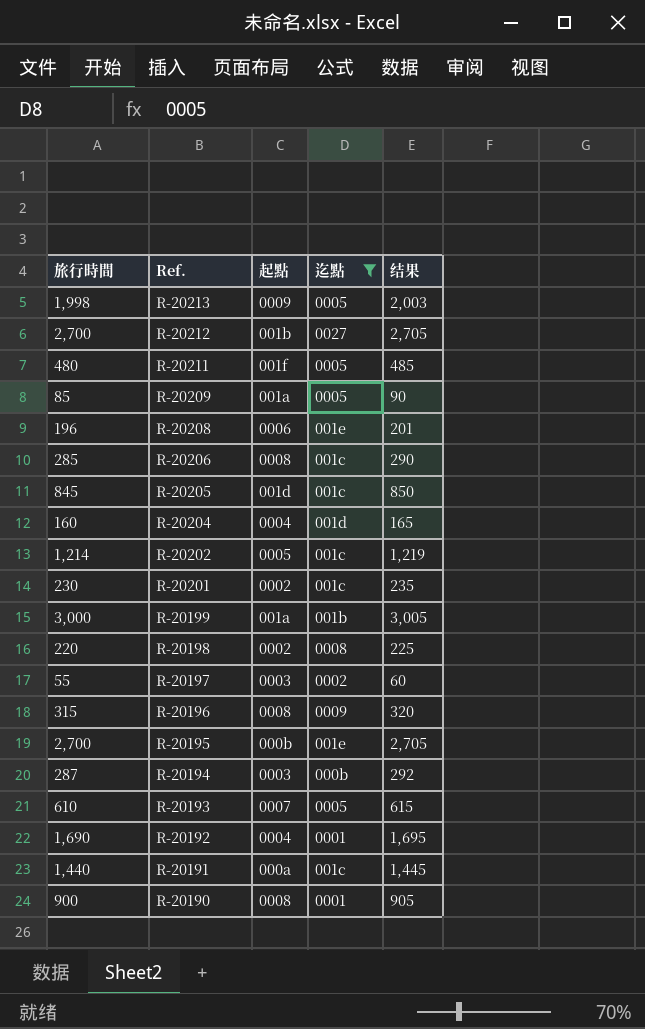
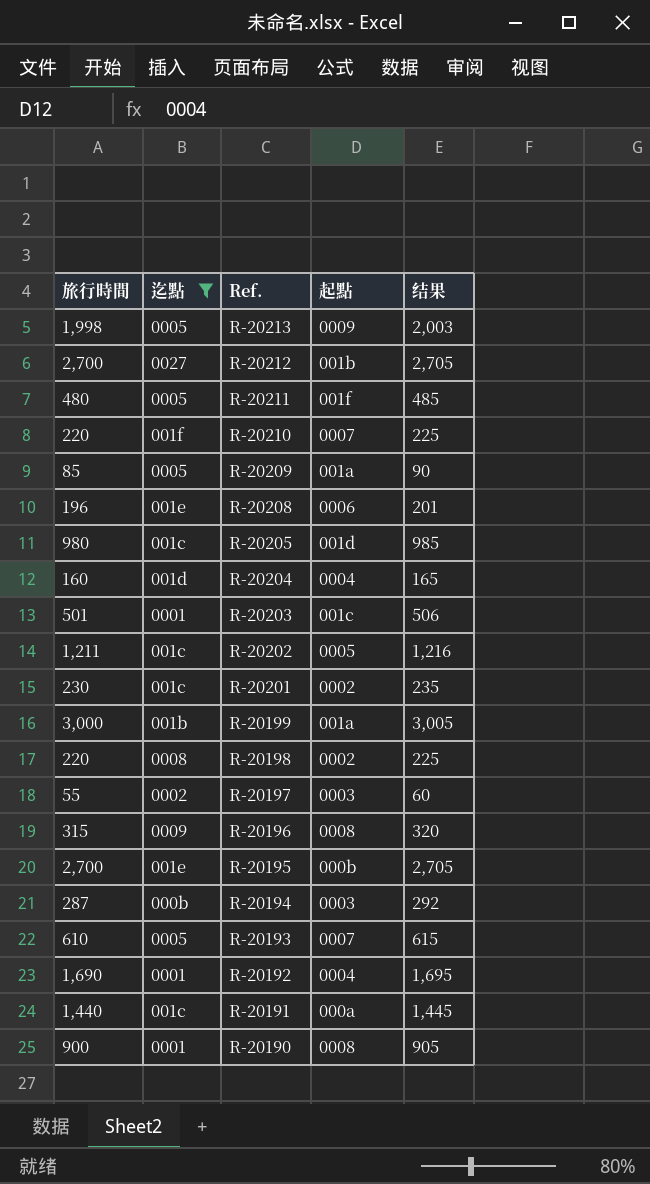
column 迄點 | position: 4 -> 2
row R-20206: 285 | 0008 | 001c | 290 -> none
row R-20210: none -> 220 | 001f | 0007 | 225
R-20205 | 旅行時間: 845 -> 980
R-20205 | 结果: 850 -> 985
row R-20203: none -> 501 | 0001 | 001c | 506
R-20202 | 旅行時間: 1,214 -> 1,211
R-20202 | 结果: 1,219 -> 1,216

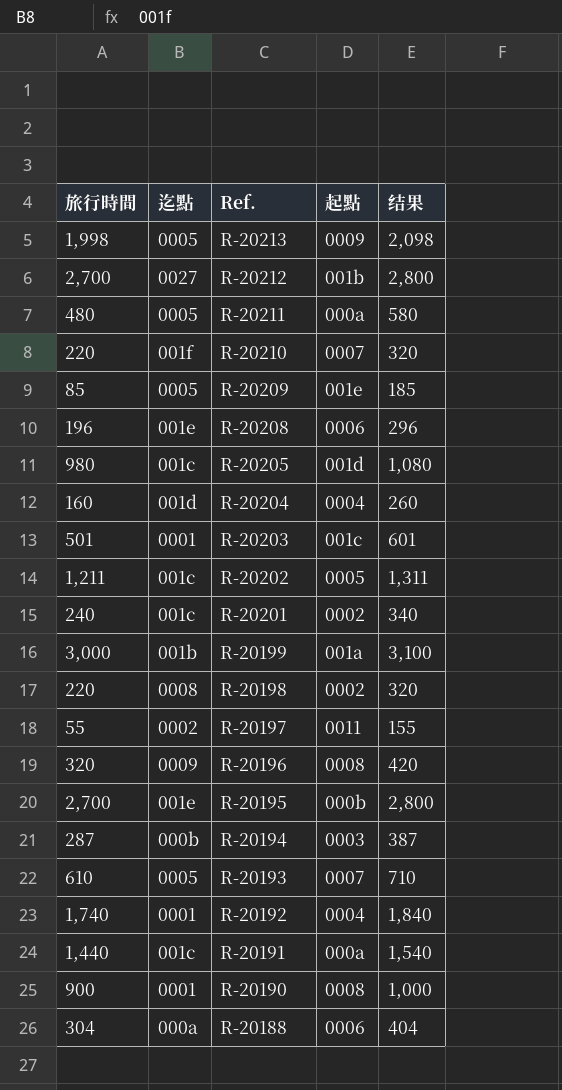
filter: 迄點 != 000a -> none
column 结果 | formula: [旅行時間] + 5 -> [旅行時間] + 100
R-20211 | 起點: 001f -> 000a
R-20209 | 起點: 001a -> 001e
R-20201 | 旅行時間: 230 -> 240
R-20197 | 起點: 0003 -> 0011
R-20196 | 旅行時間: 315 -> 320
R-20192 | 旅行時間: 1,690 -> 1,740

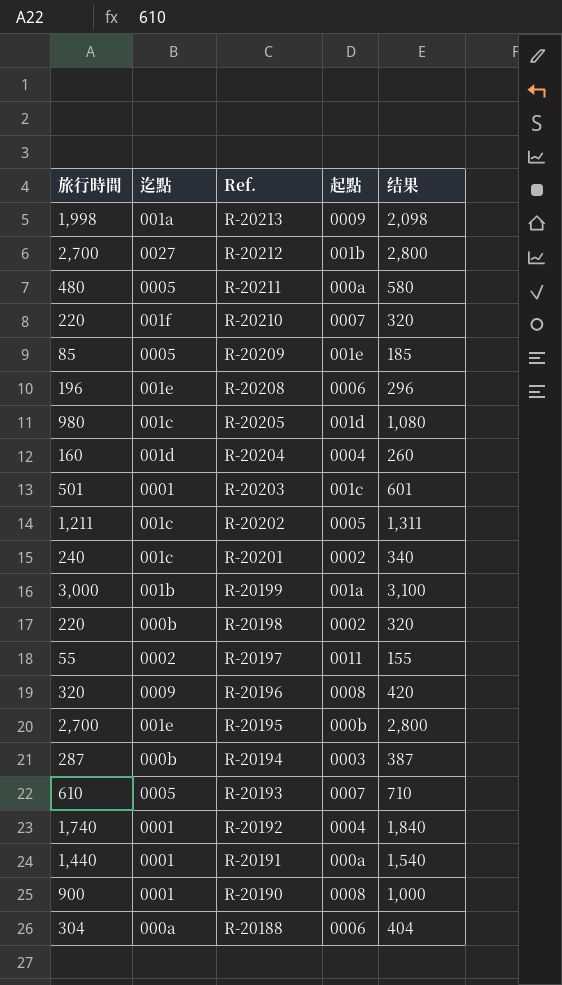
R-20213 | 迄點: 0005 -> 001a
R-20198 | 迄點: 0008 -> 000b
R-20191 | 迄點: 001c -> 0001

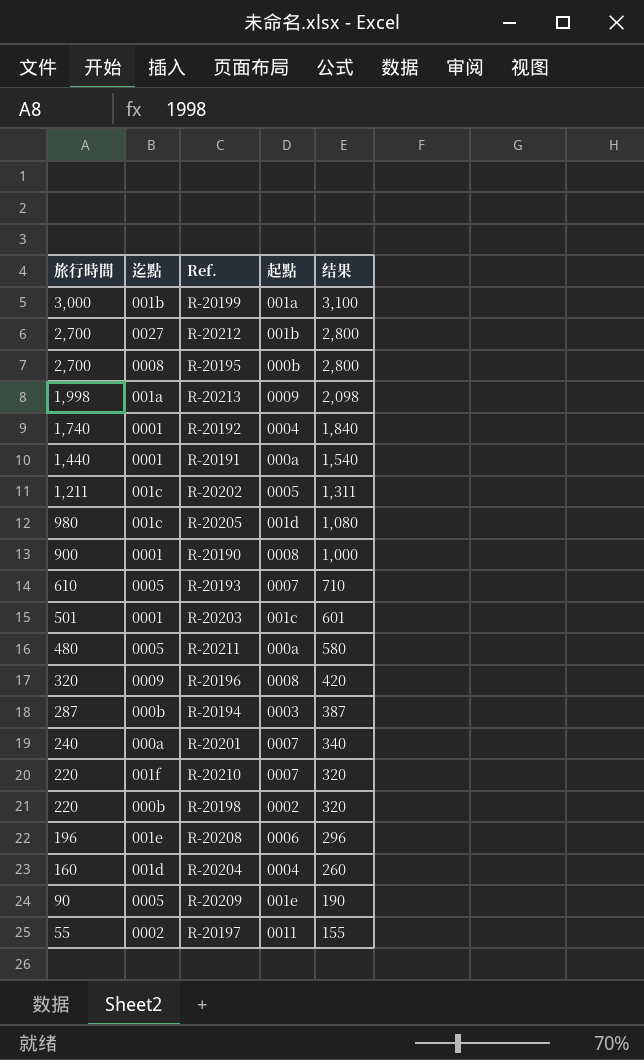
row order: Ref. descending -> 旅行時間 descending
row R-20188: 304 | 000a | 0006 | 404 -> none
R-20195 | 迄點: 001e -> 0008
R-20201 | 迄點: 001c -> 000a
R-20201 | 起點: 0002 -> 0007
R-20209 | 旅行時間: 85 -> 90
R-20209 | 结果: 185 -> 190

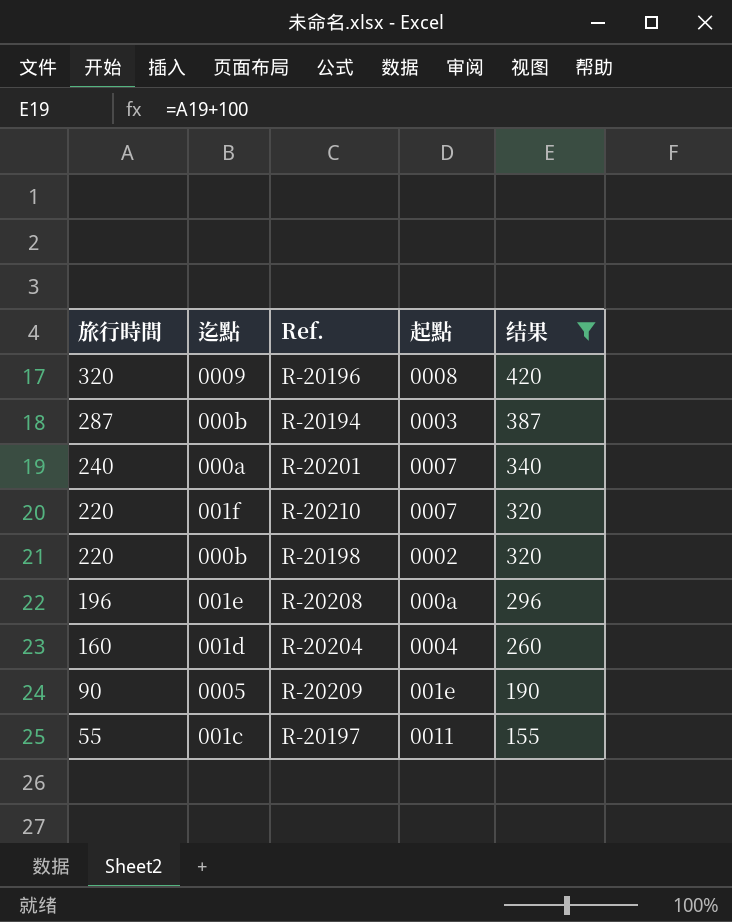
filter: none -> 结果 <= 420
R-20208 | 起點: 0006 -> 000a
R-20197 | 迄點: 0002 -> 001c

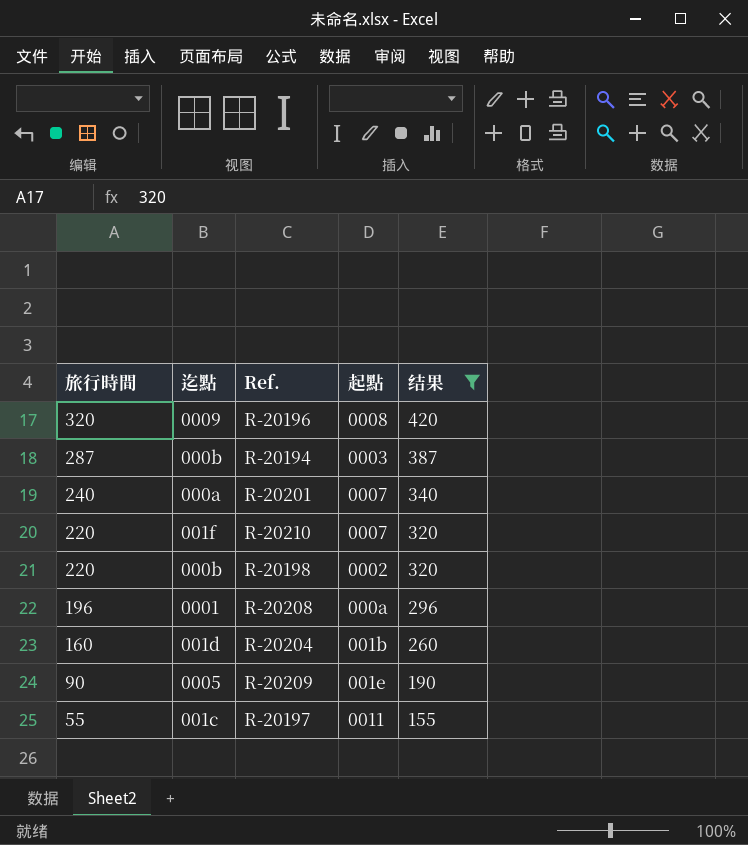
R-20208 | 迄點: 001e -> 0001
R-20204 | 起點: 0004 -> 001b

